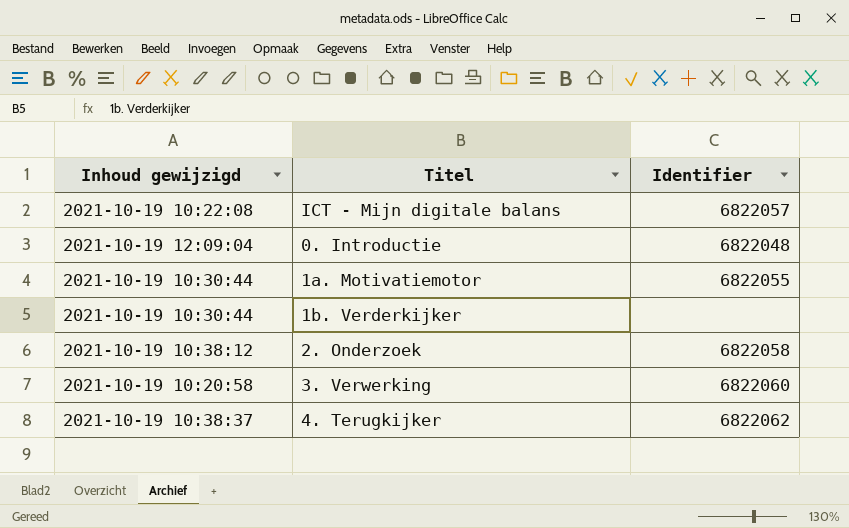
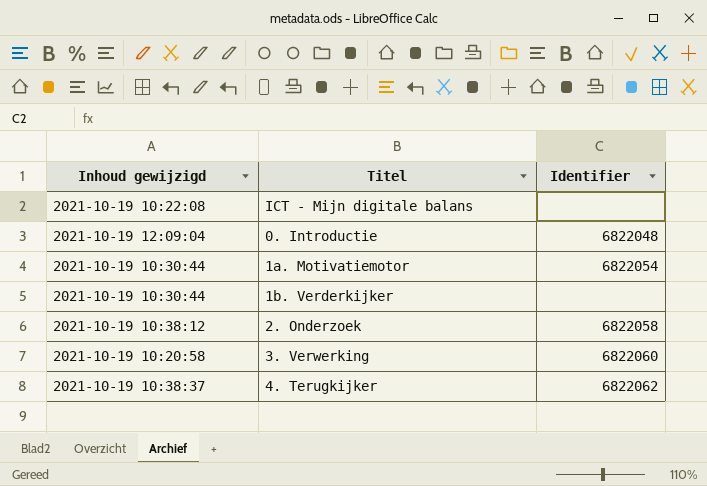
ICT - Mijn digitale balans | Identifier: 6822057 -> none
1a. Motivatiemotor | Identifier: 6822055 -> 6822054

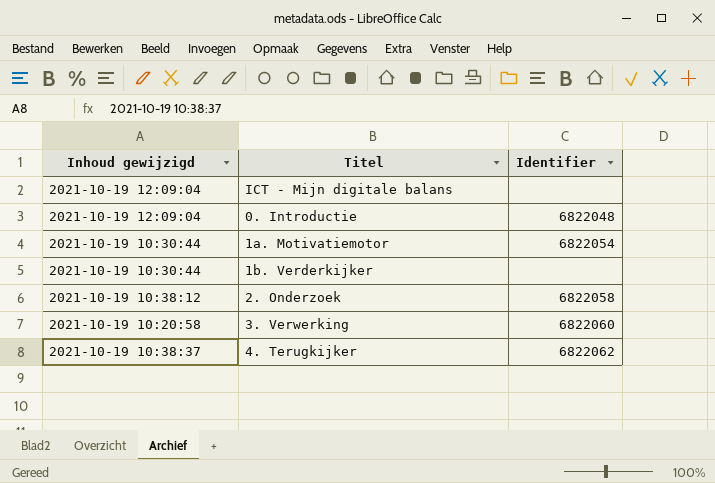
ICT - Mijn digitale balans | Inhoud gewijzigd: 2021-10-19 10:22:08 -> 2021-10-19 12:09:04

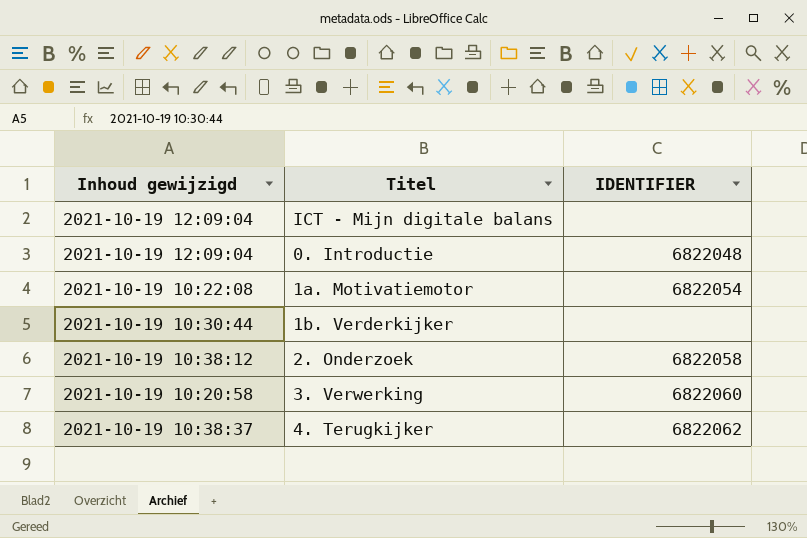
column name: Identifier -> IDENTIFIER
1a. Motivatiemotor | Inhoud gewijzigd: 2021-10-19 10:30:44 -> 2021-10-19 10:22:08

